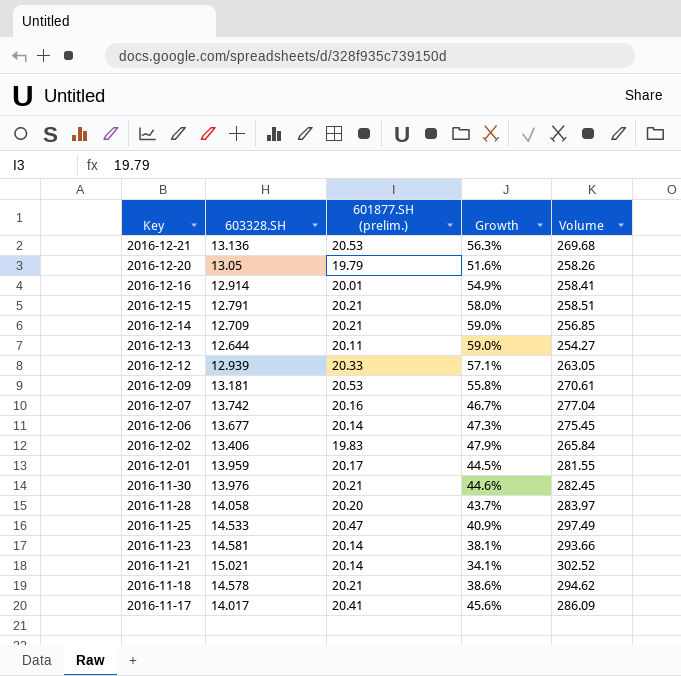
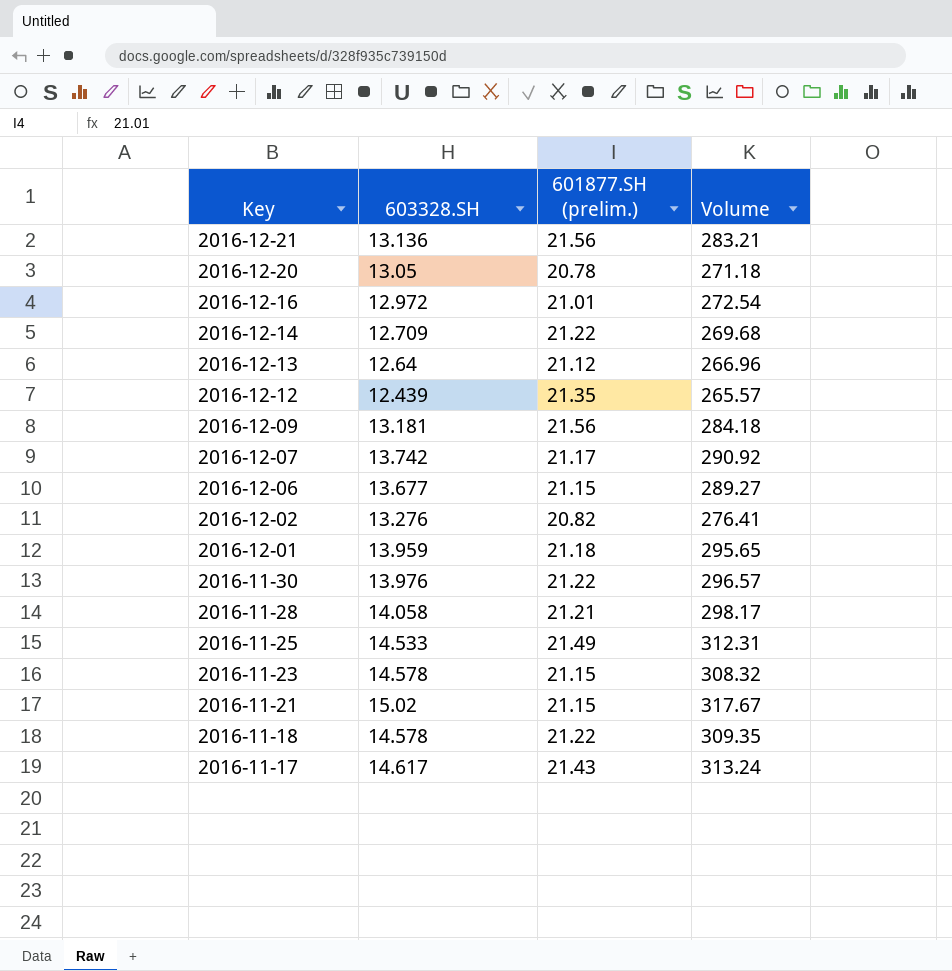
column Growth | formula: ([601877.SH (prelim.)] - [603328.SH]) / [603328.SH] -> none
row 2016-12-15: 12.791 | 20.21 | 58.0% | 258.51 -> none
2016-12-21 | 601877.SH (prelim.): 20.53 -> 21.56
2016-12-21 | Volume: 269.68 -> 283.21
2016-12-20 | 601877.SH (prelim.): 19.79 -> 20.78
2016-12-20 | Volume: 258.26 -> 271.18
2016-12-16 | 603328.SH: 12.914 -> 12.972
2016-12-16 | 601877.SH (prelim.): 20.01 -> 21.01
2016-12-16 | Volume: 258.41 -> 272.54
2016-12-14 | 601877.SH (prelim.): 20.21 -> 21.22
2016-12-14 | Volume: 256.85 -> 269.68
2016-12-13 | 603328.SH: 12.644 -> 12.64
2016-12-13 | 601877.SH (prelim.): 20.11 -> 21.12
2016-12-13 | Volume: 254.27 -> 266.96
2016-12-12 | 603328.SH: 12.939 -> 12.439
2016-12-12 | 601877.SH (prelim.): 20.33 -> 21.35
2016-12-12 | Volume: 263.05 -> 265.57
2016-12-09 | 601877.SH (prelim.): 20.53 -> 21.56
2016-12-09 | Volume: 270.61 -> 284.18
2016-12-07 | 601877.SH (prelim.): 20.16 -> 21.17
2016-12-07 | Volume: 277.04 -> 290.92
2016-12-06 | 601877.SH (prelim.): 20.14 -> 21.15
2016-12-06 | Volume: 275.45 -> 289.27
2016-12-02 | 603328.SH: 13.406 -> 13.276
2016-12-02 | 601877.SH (prelim.): 19.83 -> 20.82
2016-12-02 | Volume: 265.84 -> 276.41
2016-12-01 | 601877.SH (prelim.): 20.17 -> 21.18
2016-12-01 | Volume: 281.55 -> 295.65
2016-11-30 | 601877.SH (prelim.): 20.21 -> 21.22
2016-11-30 | Volume: 282.45 -> 296.57
2016-11-28 | 601877.SH (prelim.): 20.20 -> 21.21
2016-11-28 | Volume: 283.97 -> 298.17
2016-11-25 | 601877.SH (prelim.): 20.47 -> 21.49
2016-11-25 | Volume: 297.49 -> 312.31
2016-11-23 | 603328.SH: 14.581 -> 14.578
2016-11-23 | 601877.SH (prelim.): 20.14 -> 21.15
2016-11-23 | Volume: 293.66 -> 308.32
2016-11-21 | 603328.SH: 15.021 -> 15.02
2016-11-21 | 601877.SH (prelim.): 20.14 -> 21.15
2016-11-21 | Volume: 302.52 -> 317.67
2016-11-18 | 601877.SH (prelim.): 20.21 -> 21.22
2016-11-18 | Volume: 294.62 -> 309.35
2016-11-17 | 603328.SH: 14.017 -> 14.617
2016-11-17 | 601877.SH (prelim.): 20.41 -> 21.43
2016-11-17 | Volume: 286.09 -> 313.24

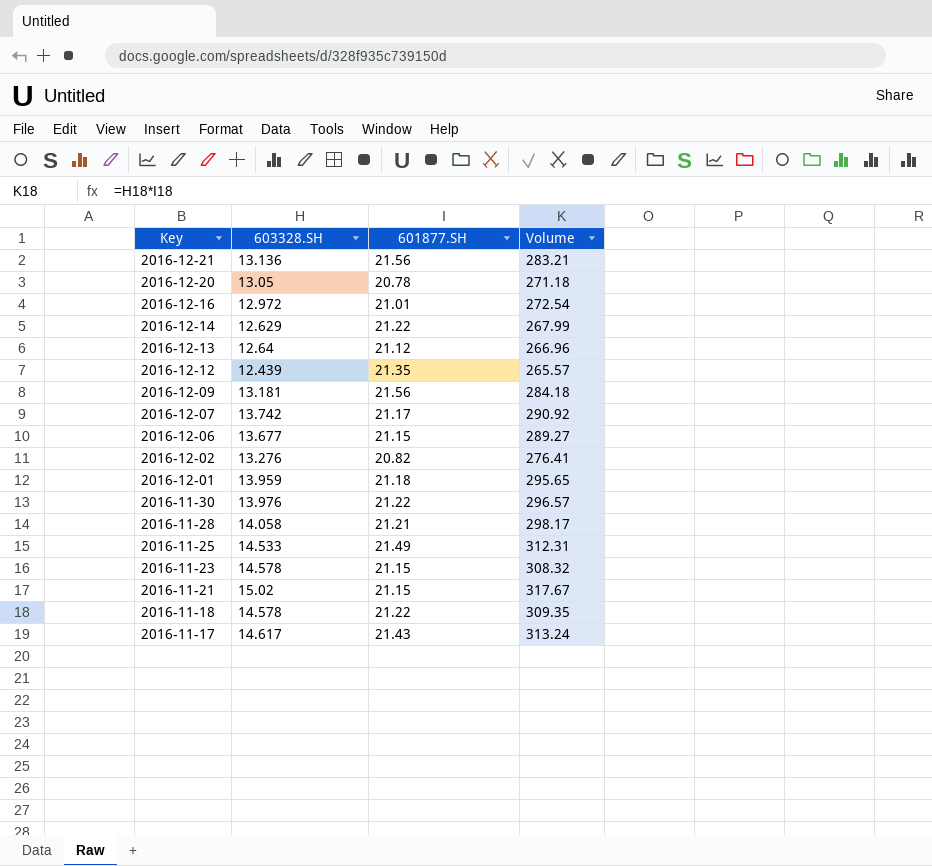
column name: 601877.SH (prelim.) -> 601877.SH
2016-12-14 | 603328.SH: 12.709 -> 12.629
2016-12-14 | Volume: 269.68 -> 267.99

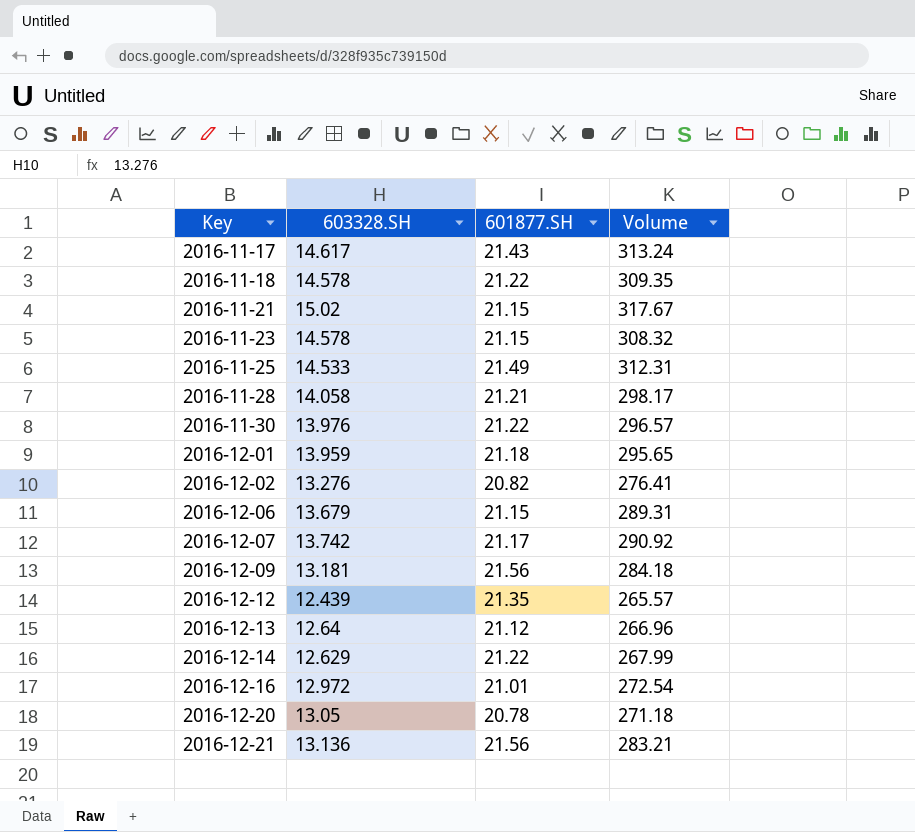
row order: Key descending -> Key ascending
2016-12-06 | 603328.SH: 13.677 -> 13.679
2016-12-06 | Volume: 289.27 -> 289.31

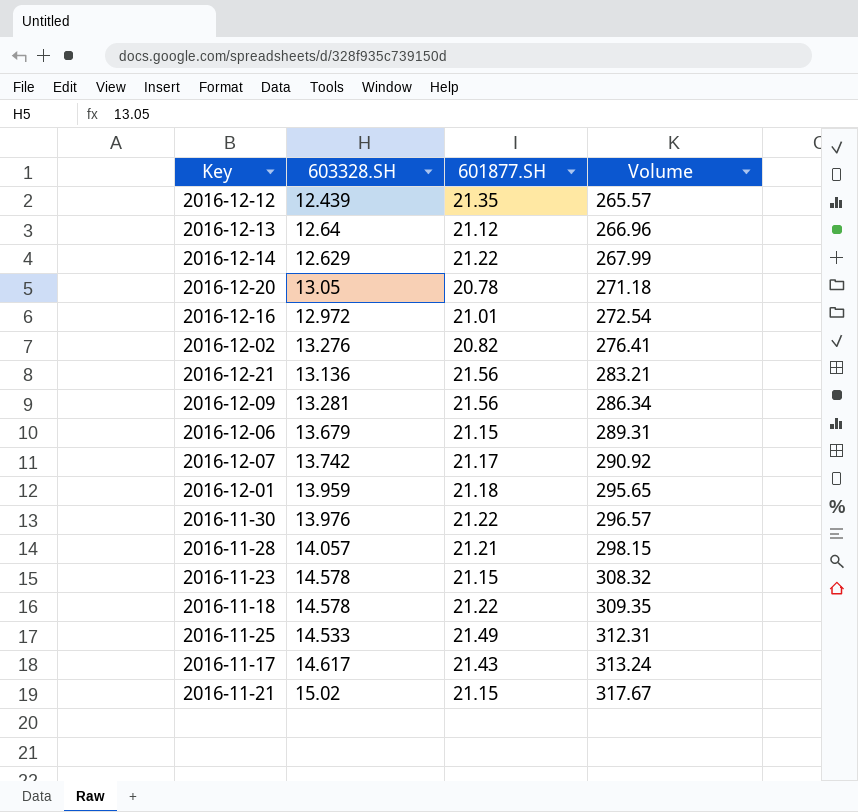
row order: Key ascending -> Volume ascending
2016-12-09 | 603328.SH: 13.181 -> 13.281
2016-12-09 | Volume: 284.18 -> 286.34
2016-11-28 | 603328.SH: 14.058 -> 14.057
2016-11-28 | Volume: 298.17 -> 298.15

